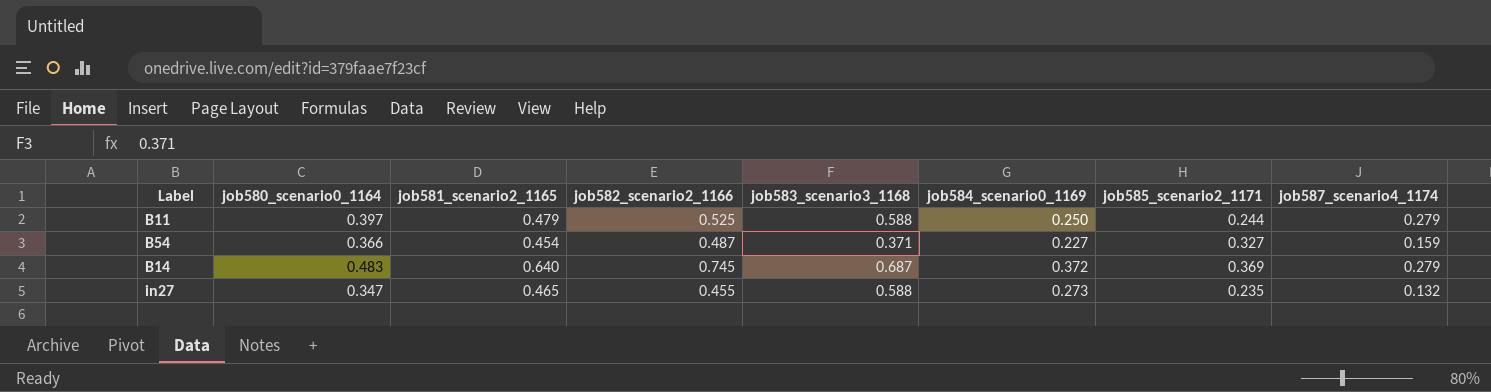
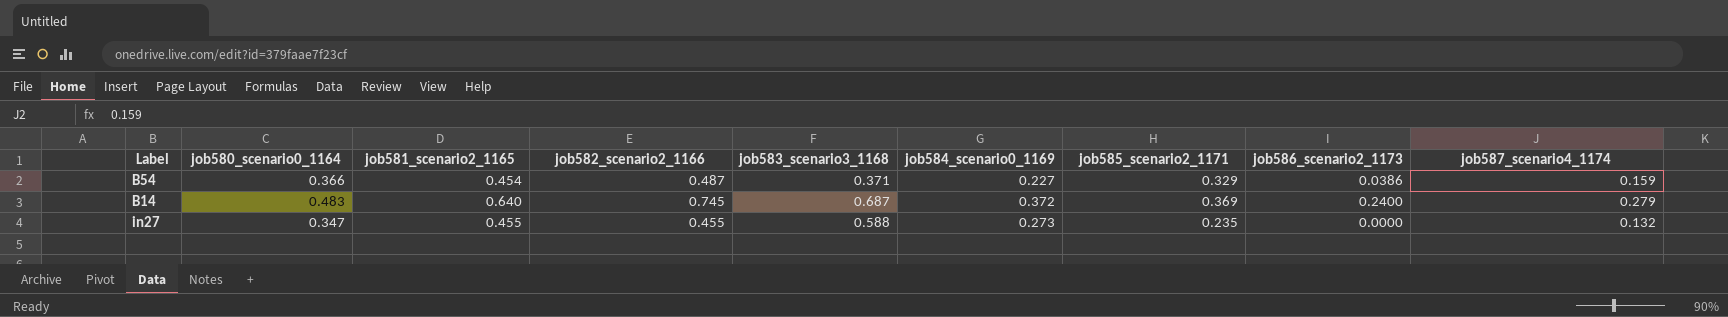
column job586_scenario2_1173 | position: none -> 8
row B11: 0.397 | 0.479 | 0.525 | 0.588 | 0.250 | 0.244 | 0.279 -> none
B54 | job585_scenario2_1171: 0.327 -> 0.329
in27 | job581_scenario2_1165: 0.465 -> 0.455

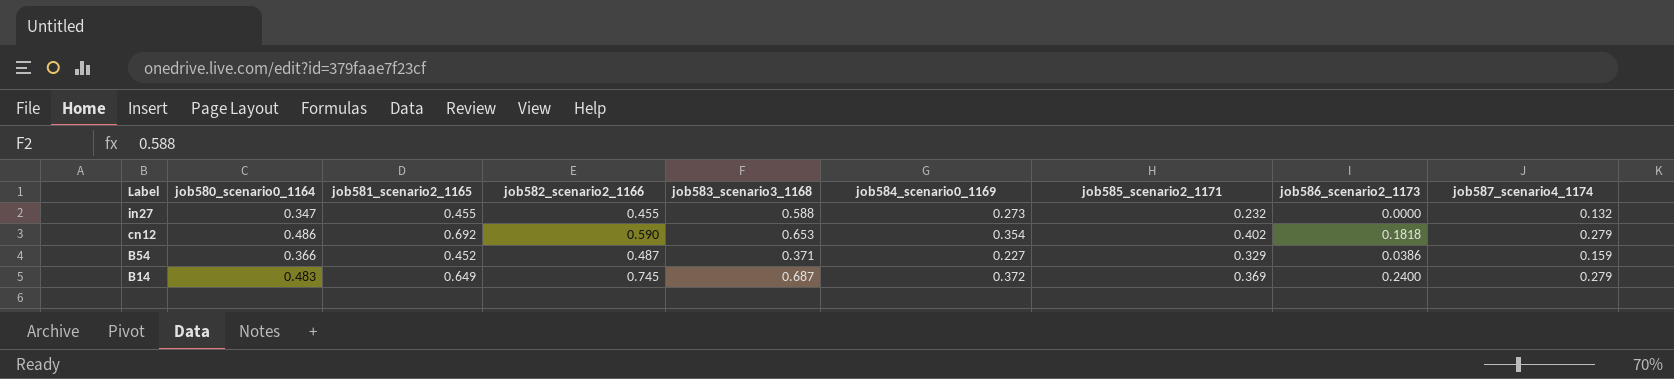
row order: none -> Label descending
in27 | job585_scenario2_1171: 0.235 -> 0.232
row cn12: none -> 0.486 | 0.692 | 0.590 | 0.653 | 0.354 | 0.402 | 0.1818 | 0.279
B54 | job581_scenario2_1165: 0.454 -> 0.452
B14 | job581_scenario2_1165: 0.640 -> 0.649

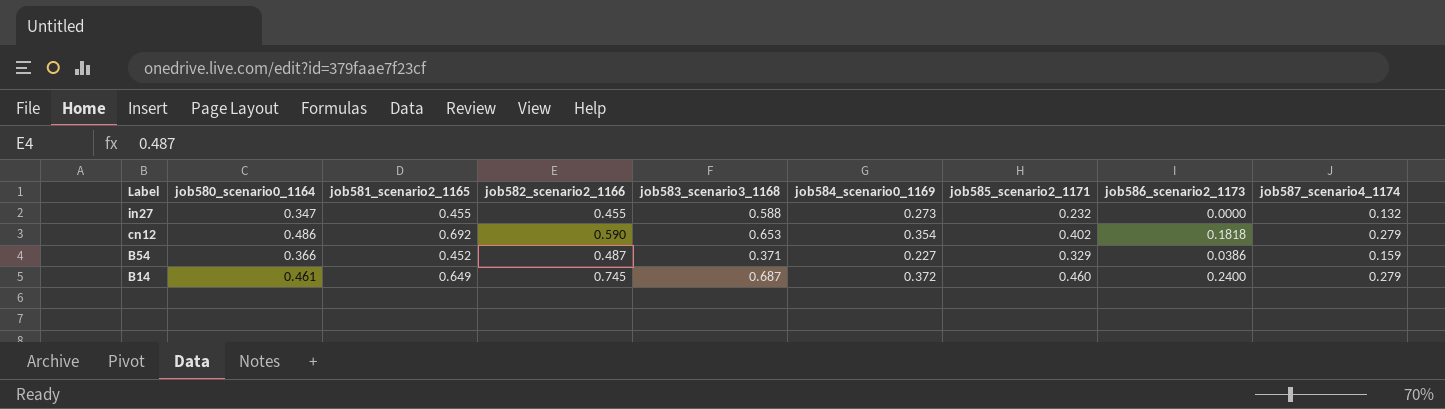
B14 | job580_scenario0_1164: 0.483 -> 0.461
B14 | job585_scenario2_1171: 0.369 -> 0.460

